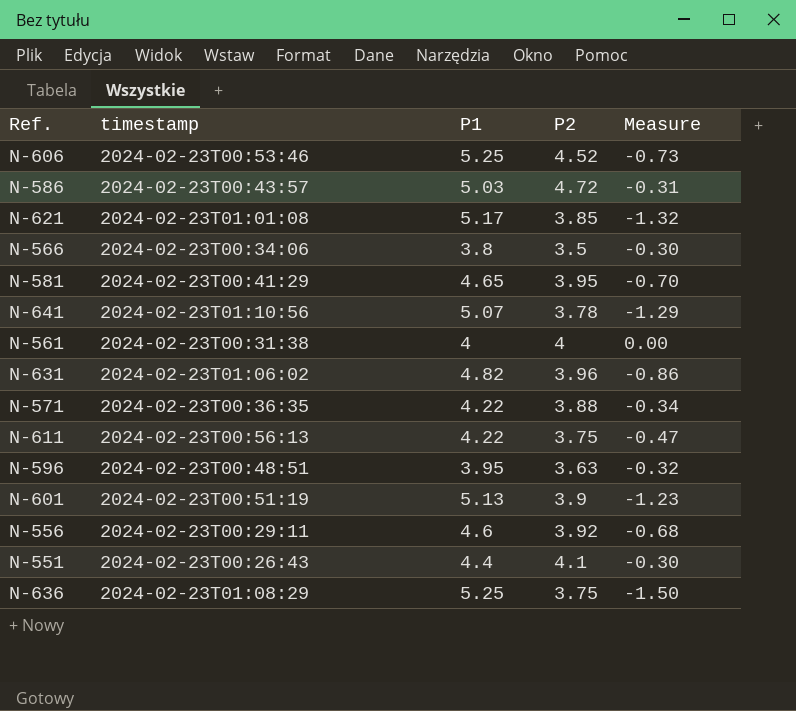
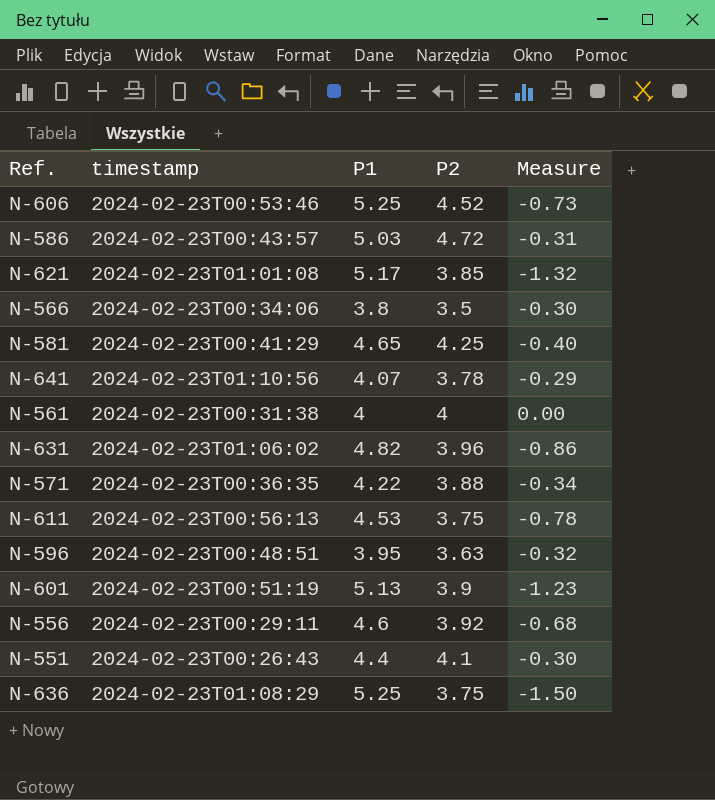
N-581 | P2: 3.95 -> 4.25
N-581 | Measure: -0.70 -> -0.40
N-641 | P1: 5.07 -> 4.07
N-641 | Measure: -1.29 -> -0.29
N-611 | P1: 4.22 -> 4.53
N-611 | Measure: -0.47 -> -0.78

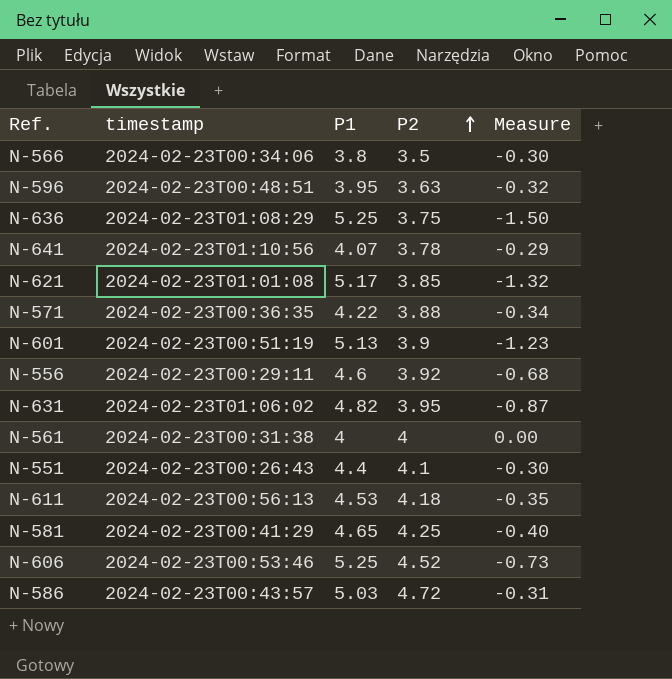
row order: none -> P2 ascending
N-631 | P2: 3.96 -> 3.95
N-631 | Measure: -0.86 -> -0.87
N-611 | P2: 3.75 -> 4.18
N-611 | Measure: -0.78 -> -0.35

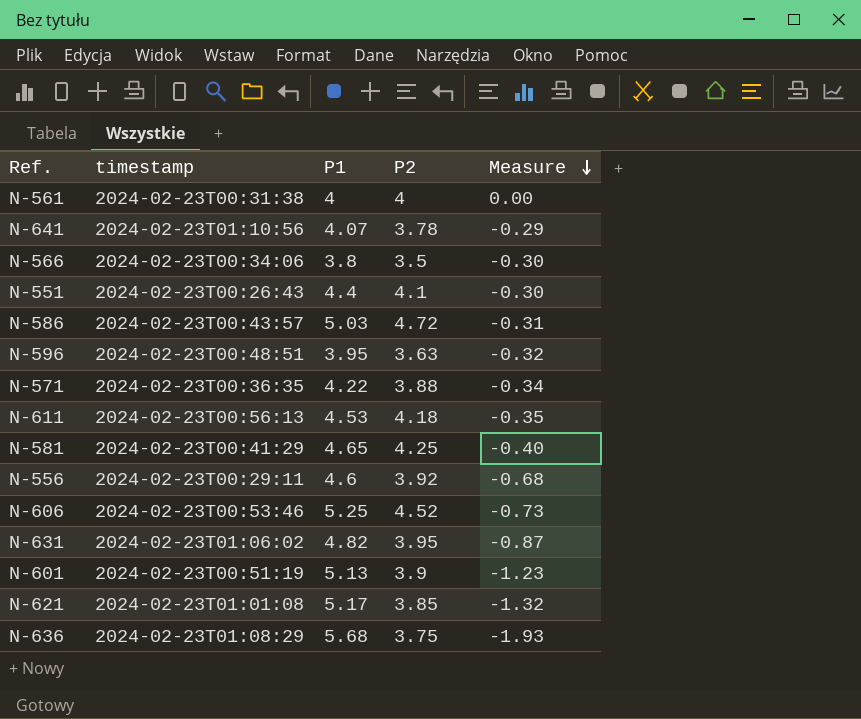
row order: P2 ascending -> Measure descending
N-636 | P1: 5.25 -> 5.68
N-636 | Measure: -1.50 -> -1.93

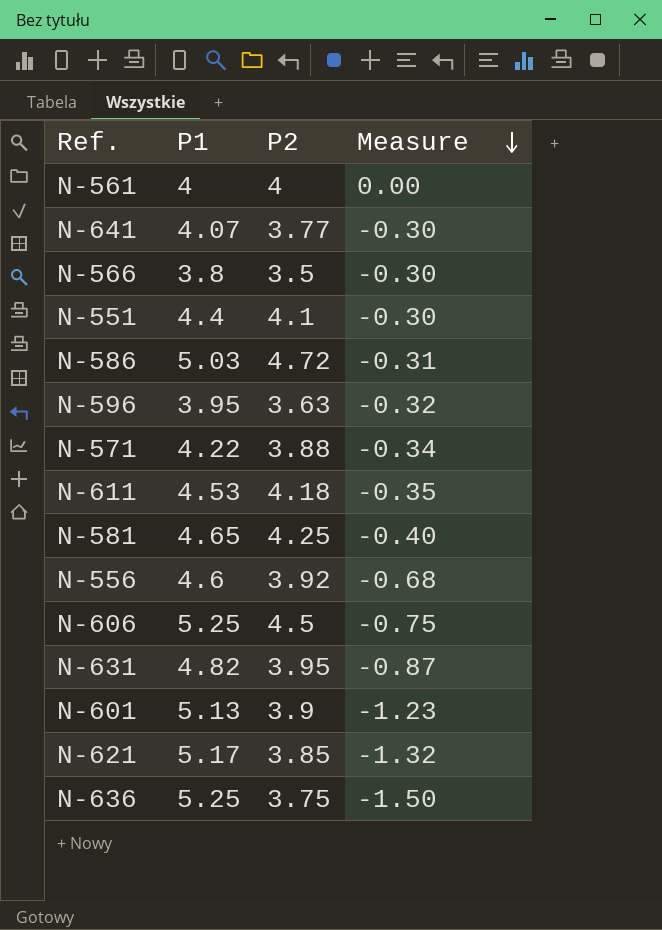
column timestamp | position: 2 -> none
N-641 | P2: 3.78 -> 3.77
N-641 | Measure: -0.29 -> -0.30
N-606 | P2: 4.52 -> 4.5
N-606 | Measure: -0.73 -> -0.75
N-636 | P1: 5.68 -> 5.25
N-636 | Measure: -1.93 -> -1.50

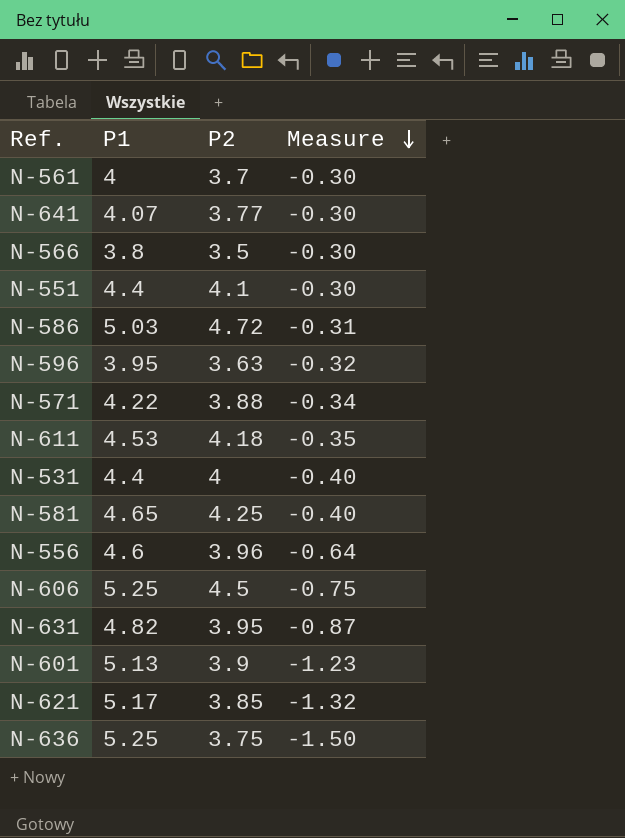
N-561 | P2: 4 -> 3.7
N-561 | Measure: 0.00 -> -0.30
row N-531: none -> 4.4 | 4 | -0.40
N-556 | P2: 3.92 -> 3.96
N-556 | Measure: -0.68 -> -0.64

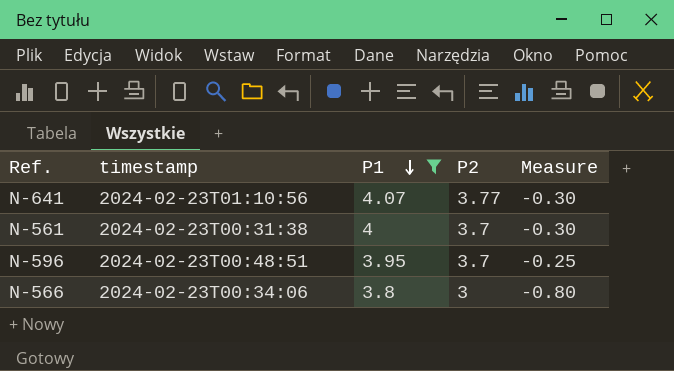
filter: none -> P1 <= 4.07
row order: Measure descending -> P1 descending
column timestamp | position: none -> 2
N-596 | P2: 3.63 -> 3.7
N-596 | Measure: -0.32 -> -0.25
N-566 | P2: 3.5 -> 3
N-566 | Measure: -0.30 -> -0.80

